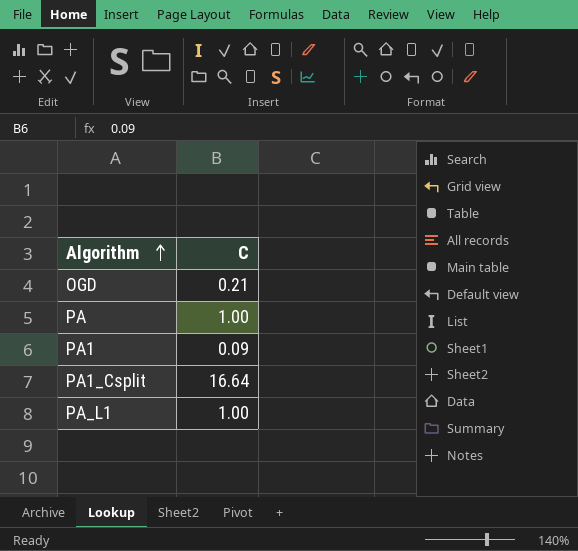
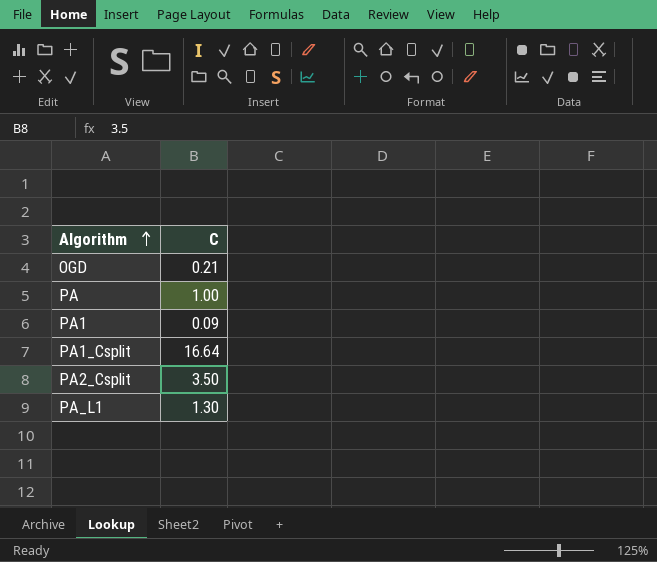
row PA2_Csplit: none -> 3.50
PA_L1 | C: 1.00 -> 1.30

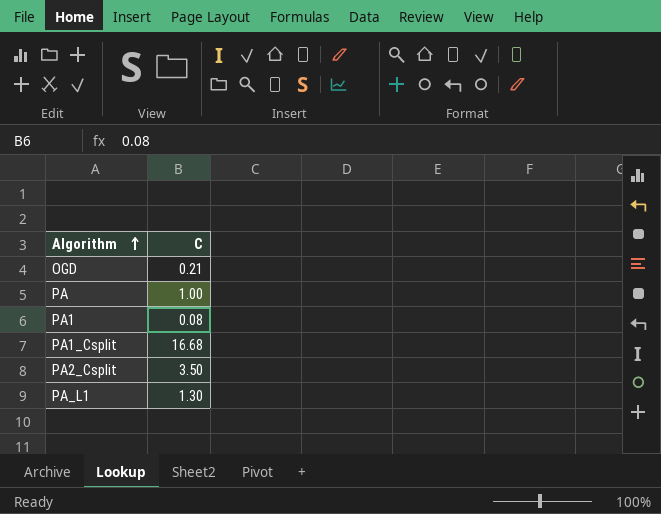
PA1 | C: 0.09 -> 0.08
PA1_Csplit | C: 16.64 -> 16.68

